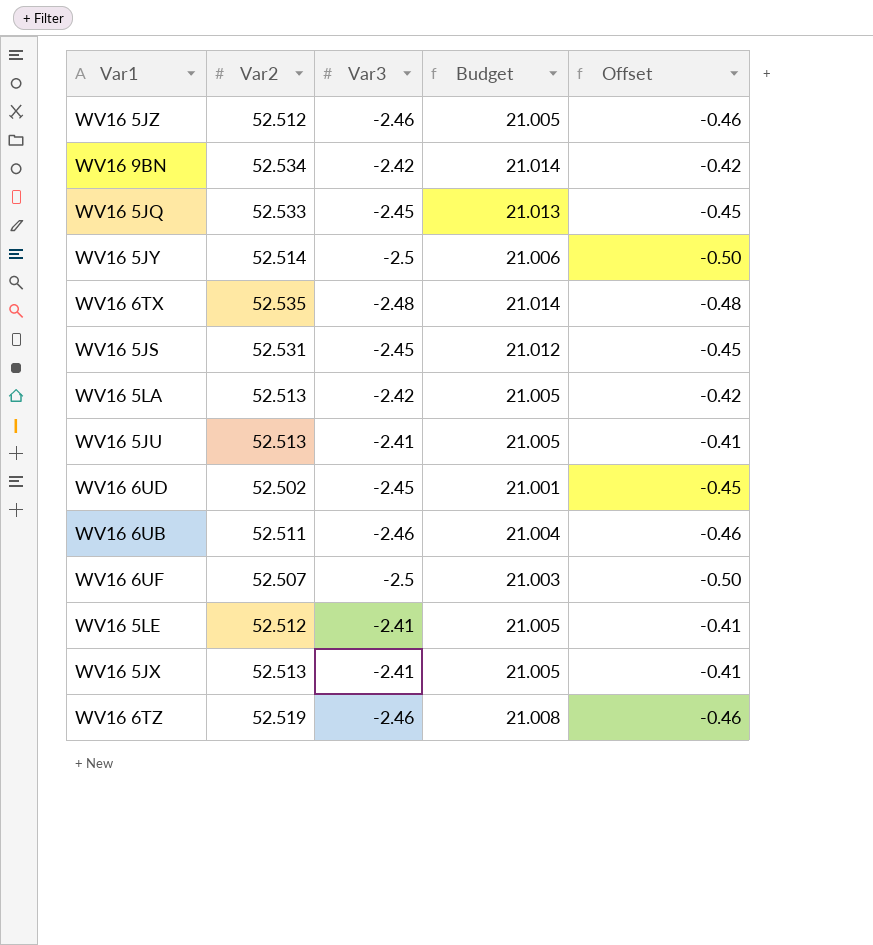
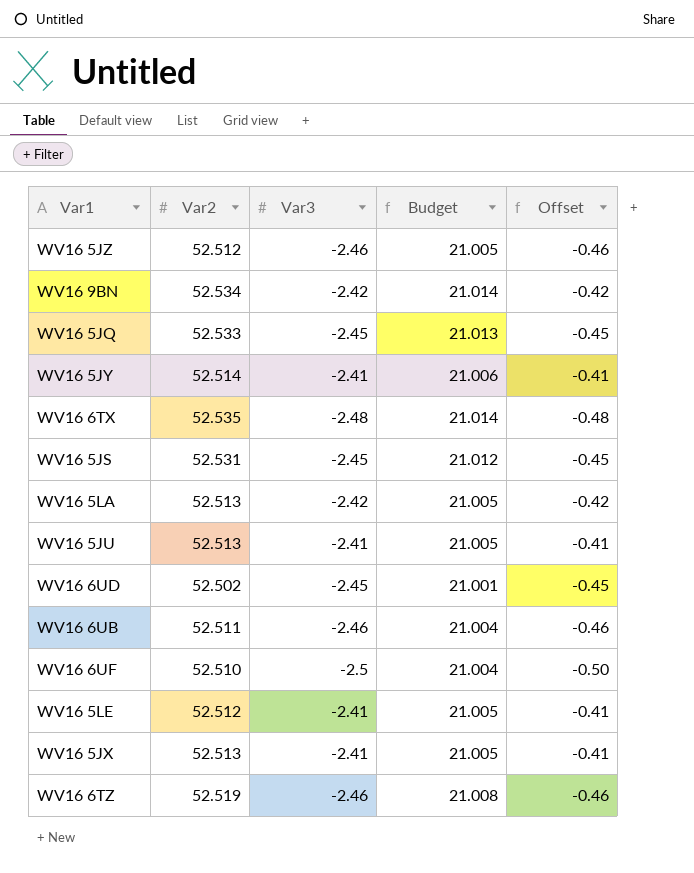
WV16 5JY | Var3: -2.5 -> -2.41
WV16 5JY | Offset: -0.50 -> -0.41
WV16 6UF | Var2: 52.507 -> 52.510
WV16 6UF | Budget: 21.003 -> 21.004

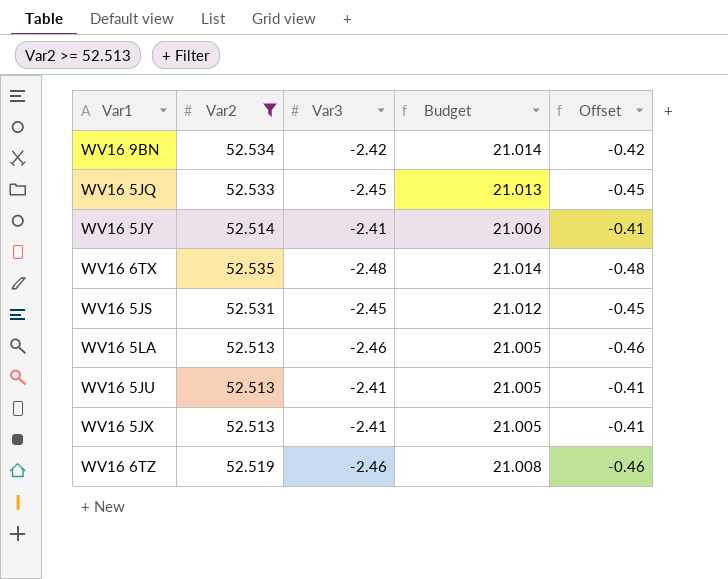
filter: none -> Var2 >= 52.513
WV16 5LA | Var3: -2.42 -> -2.46
WV16 5LA | Offset: -0.42 -> -0.46

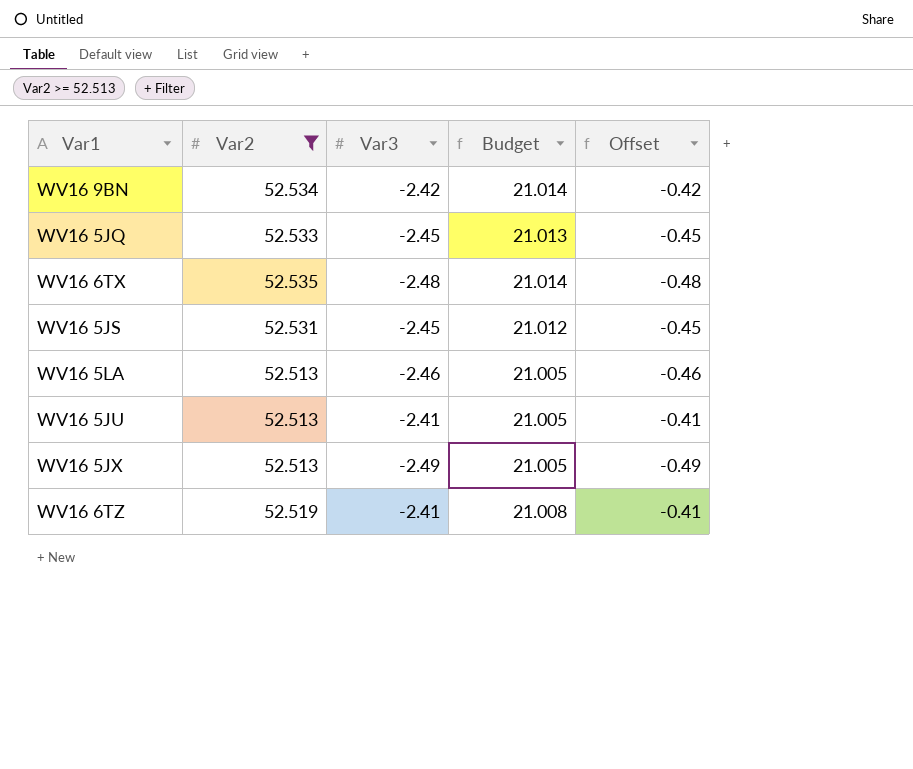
row WV16 5JY: 52.514 | -2.41 | 21.006 | -0.41 -> none
WV16 5JX | Var3: -2.41 -> -2.49
WV16 5JX | Offset: -0.41 -> -0.49
WV16 6TZ | Var3: -2.46 -> -2.41
WV16 6TZ | Offset: -0.46 -> -0.41

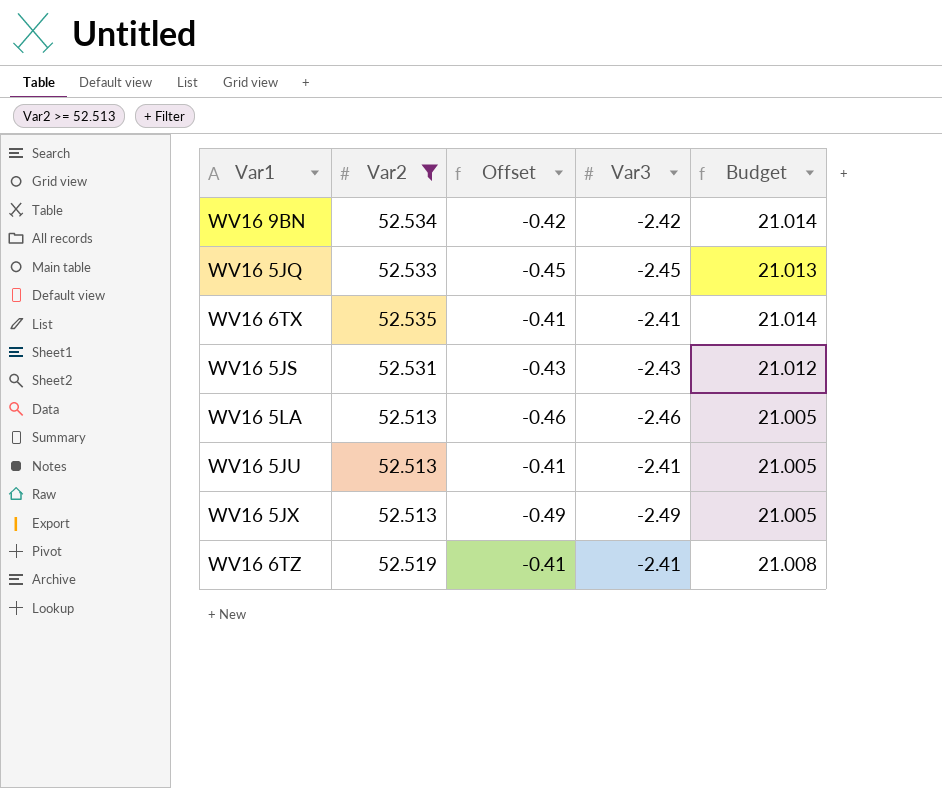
column Offset | position: 5 -> 3
WV16 6TX | Offset: -0.48 -> -0.41
WV16 6TX | Var3: -2.48 -> -2.41
WV16 5JS | Offset: -0.45 -> -0.43
WV16 5JS | Var3: -2.45 -> -2.43

